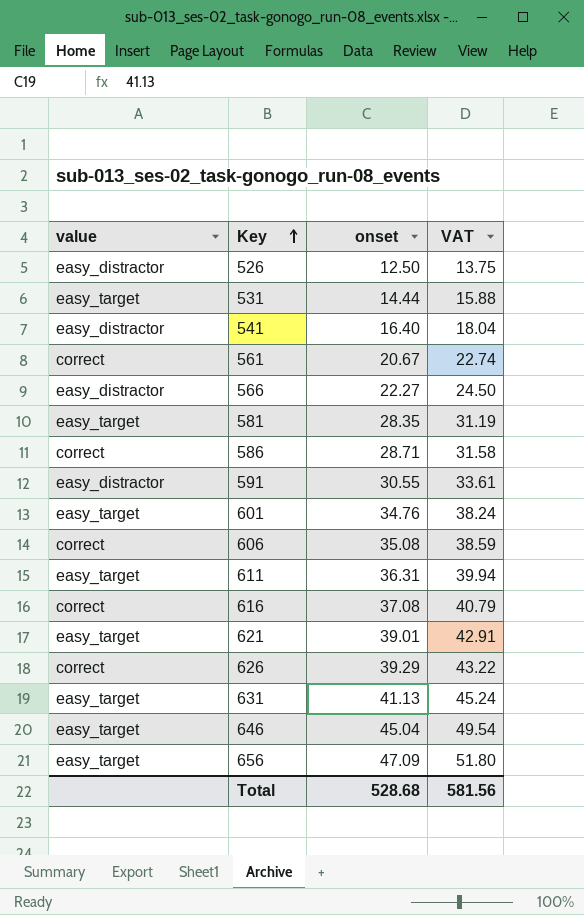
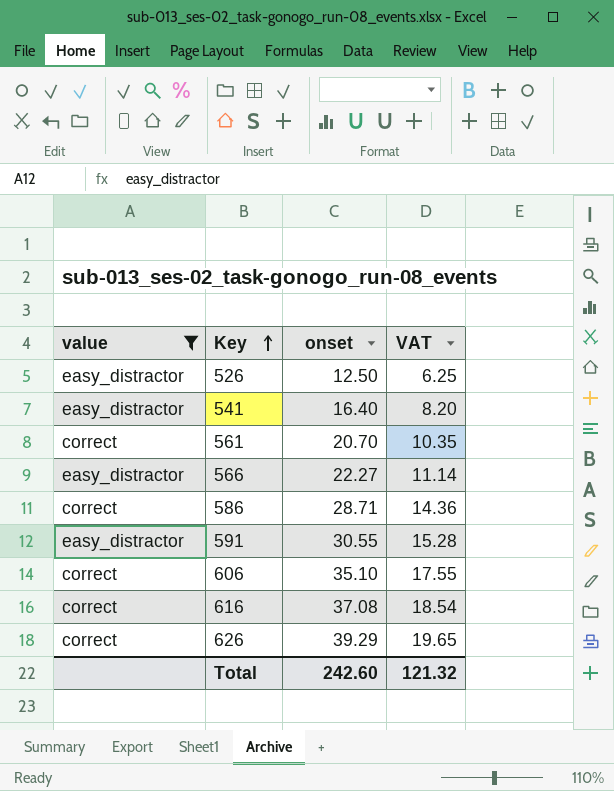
filter: none -> value != easy_target
column VAT | formula: [onset] * 1.1 -> [onset] * 0.5
561 | onset: 20.67 -> 20.70
606 | onset: 35.08 -> 35.10
Total | onset: 528.68 -> 242.60
Total | VAT: 581.56 -> 121.32

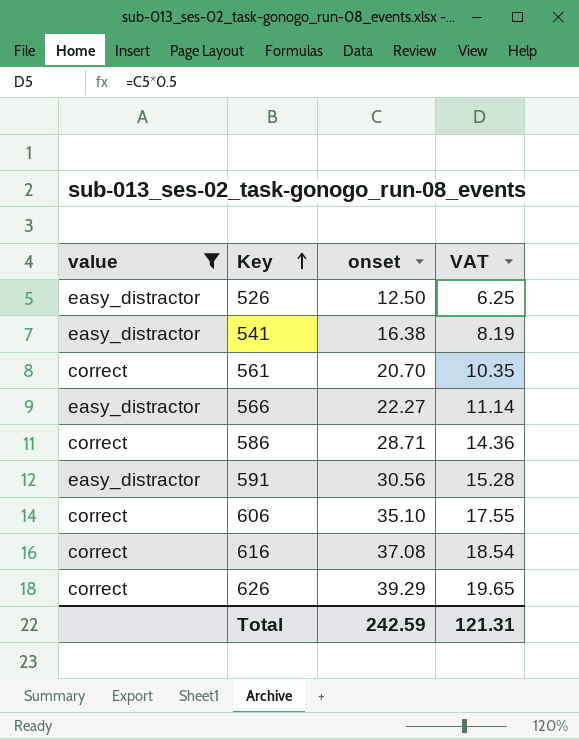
541 | onset: 16.40 -> 16.38
541 | VAT: 8.20 -> 8.19
591 | onset: 30.55 -> 30.56
Total | onset: 242.60 -> 242.59
Total | VAT: 121.32 -> 121.31

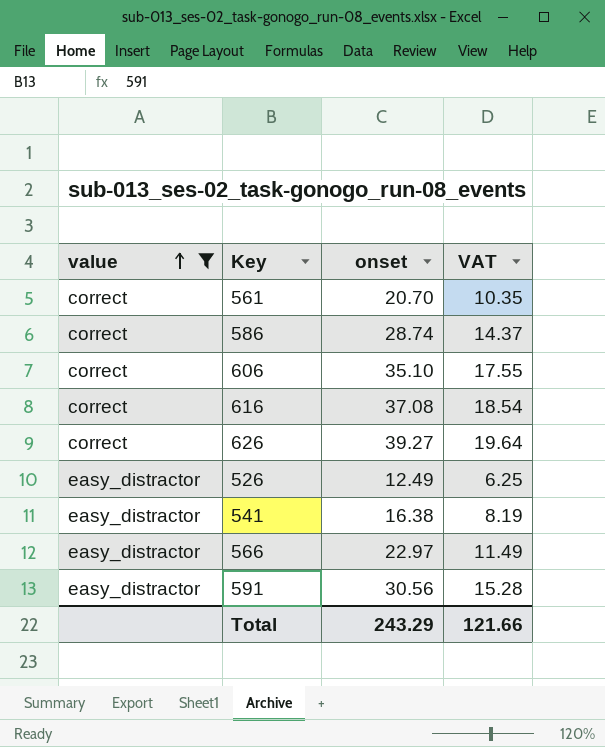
row order: Key ascending -> value ascending
586 | onset: 28.71 -> 28.74
586 | VAT: 14.36 -> 14.37
626 | onset: 39.29 -> 39.27
626 | VAT: 19.65 -> 19.64
526 | onset: 12.50 -> 12.49
566 | onset: 22.27 -> 22.97
566 | VAT: 11.14 -> 11.49
Total | onset: 242.59 -> 243.29
Total | VAT: 121.31 -> 121.66

